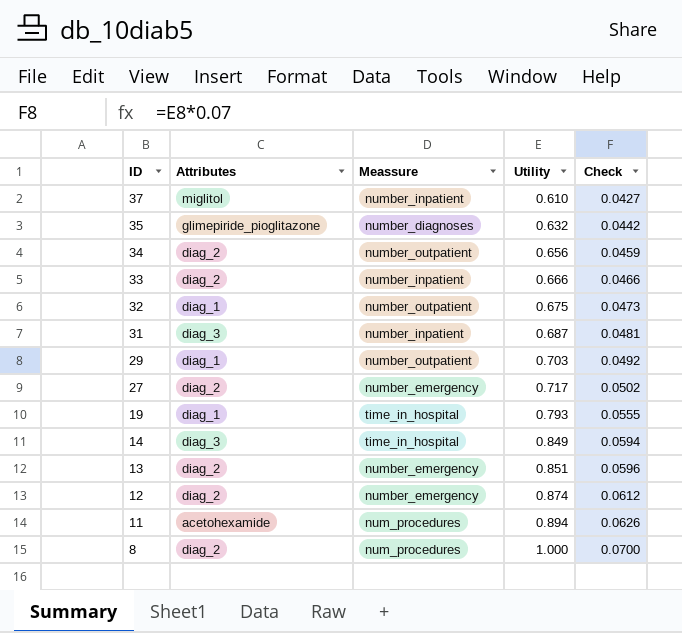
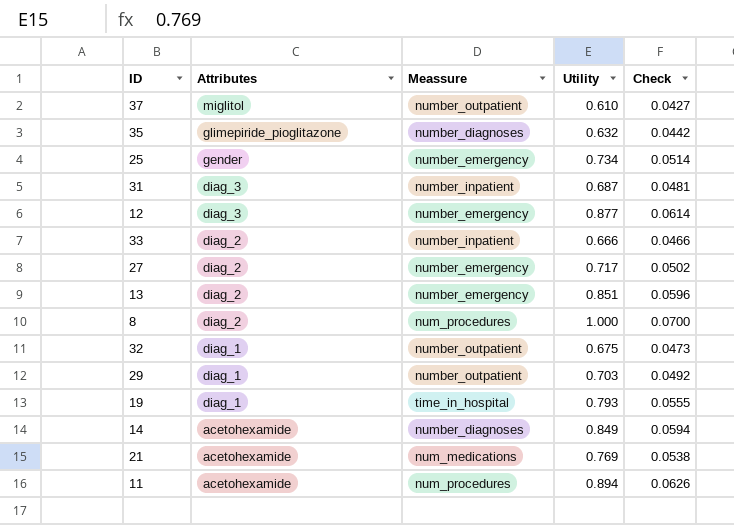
row order: ID descending -> Attributes descending
row 34: diag_2 | number_outpatient | 0.656 | 0.0459 -> none
37 | Meassure: number_inpatient -> number_outpatient
row 25: none -> gender | number_emergency | 0.734 | 0.0514
12 | Attributes: diag_2 -> diag_3
12 | Utility: 0.874 -> 0.877
12 | Check: 0.0612 -> 0.0614
14 | Attributes: diag_3 -> acetohexamide
14 | Meassure: time_in_hospital -> number_diagnoses
row 21: none -> acetohexamide | num_medications | 0.769 | 0.0538

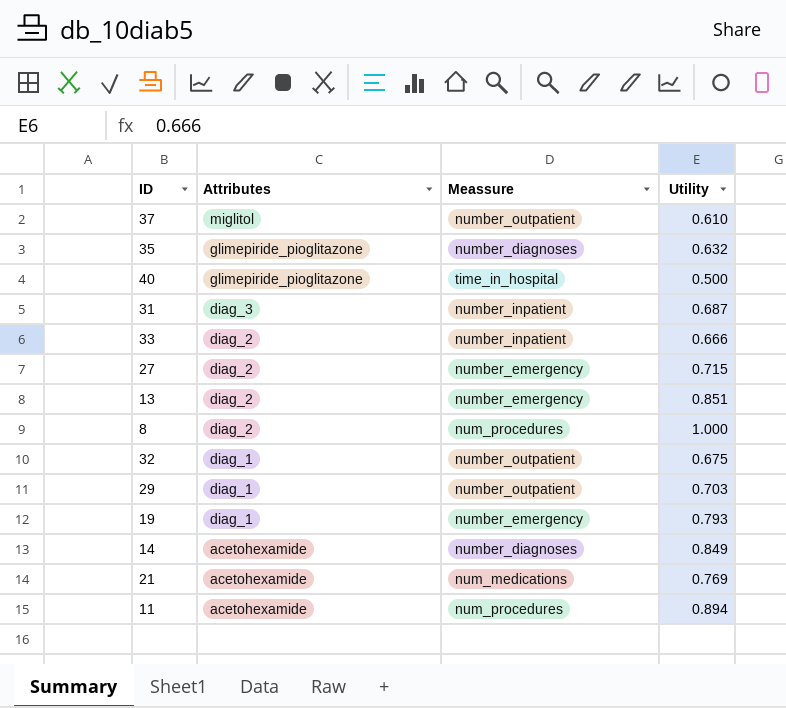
column Check | formula: [Utility] * 0.07 -> none
row 25: gender | number_emergency | 0.734 | 0.0514 -> none
row 12: diag_3 | number_emergency | 0.877 | 0.0614 -> none
row 40: none -> glimepiride_pioglitazone | time_in_hospital | 0.500
27 | Utility: 0.717 -> 0.715
19 | Meassure: time_in_hospital -> number_emergency

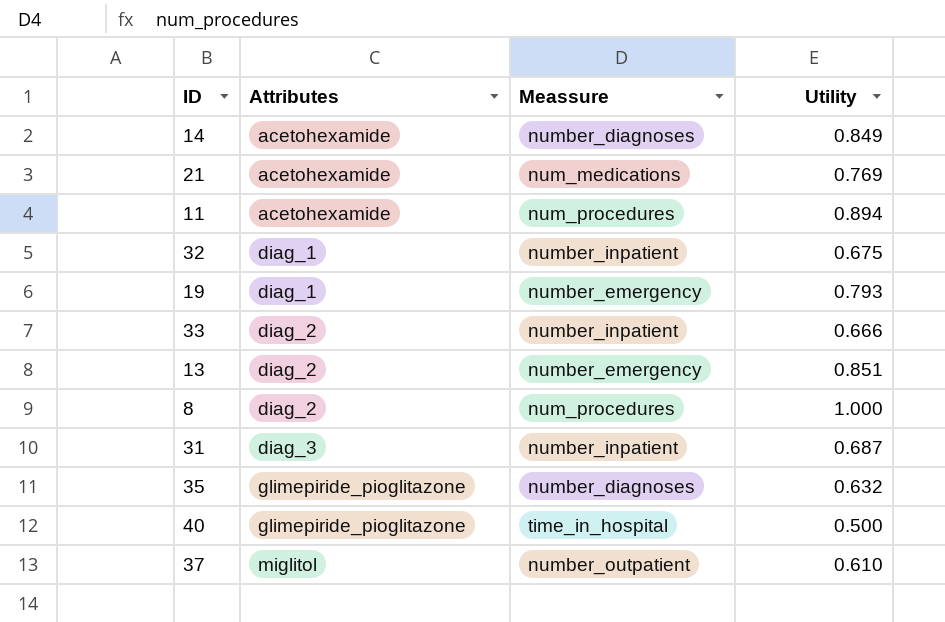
row order: Attributes descending -> Attributes ascending
row 27: diag_2 | number_emergency | 0.715 -> none
row 29: diag_1 | number_outpatient | 0.703 -> none
32 | Meassure: number_outpatient -> number_inpatient

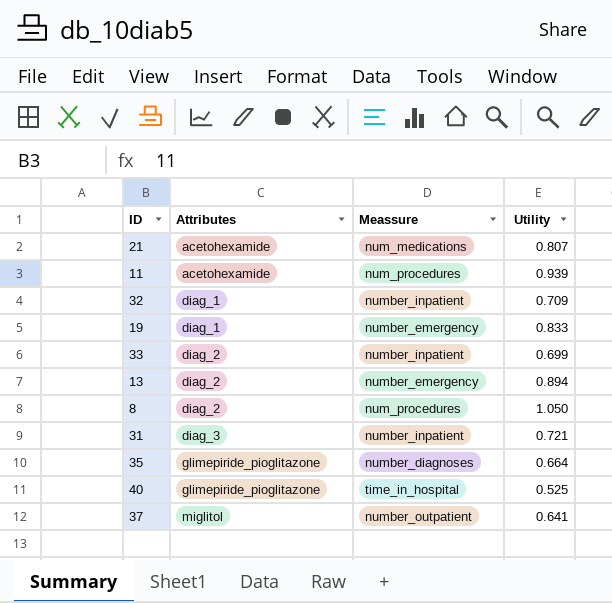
row 14: acetohexamide | number_diagnoses | 0.849 -> none
21 | Utility: 0.769 -> 0.807
11 | Utility: 0.894 -> 0.939
32 | Utility: 0.675 -> 0.709
19 | Utility: 0.793 -> 0.833
33 | Utility: 0.666 -> 0.699
13 | Utility: 0.851 -> 0.894
8 | Utility: 1.000 -> 1.050
31 | Utility: 0.687 -> 0.721
35 | Utility: 0.632 -> 0.664
40 | Utility: 0.500 -> 0.525
37 | Utility: 0.610 -> 0.641

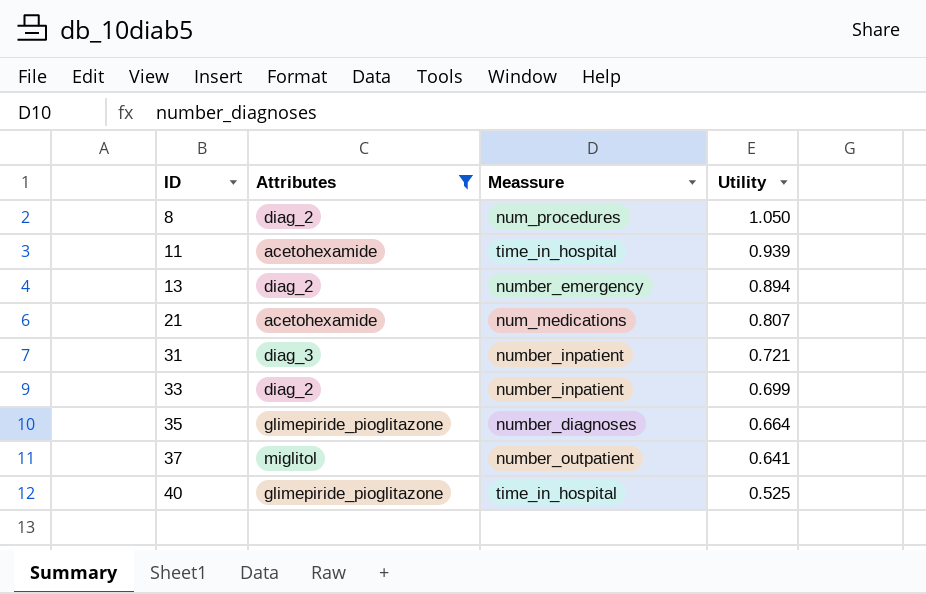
filter: none -> Attributes != diag_1
row order: Attributes ascending -> ID ascending
11 | Meassure: num_procedures -> time_in_hospital

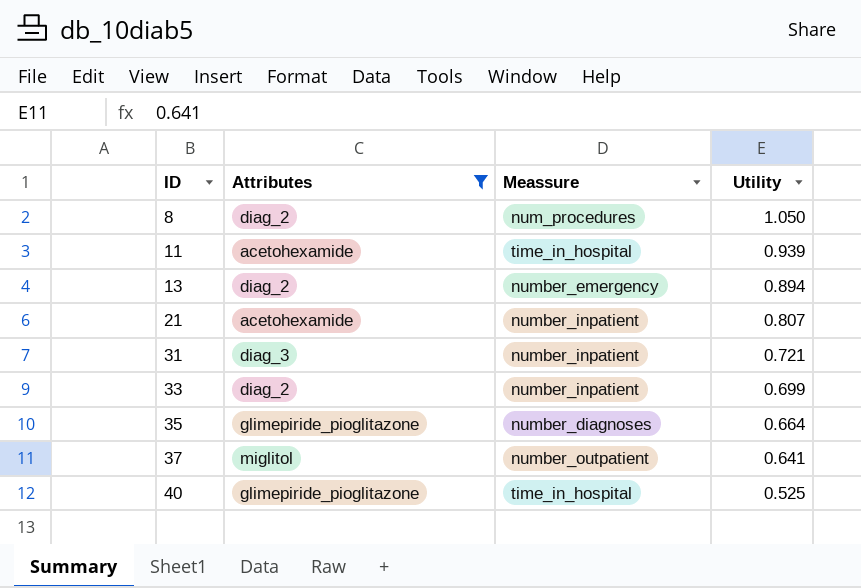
21 | Meassure: num_medications -> number_inpatient

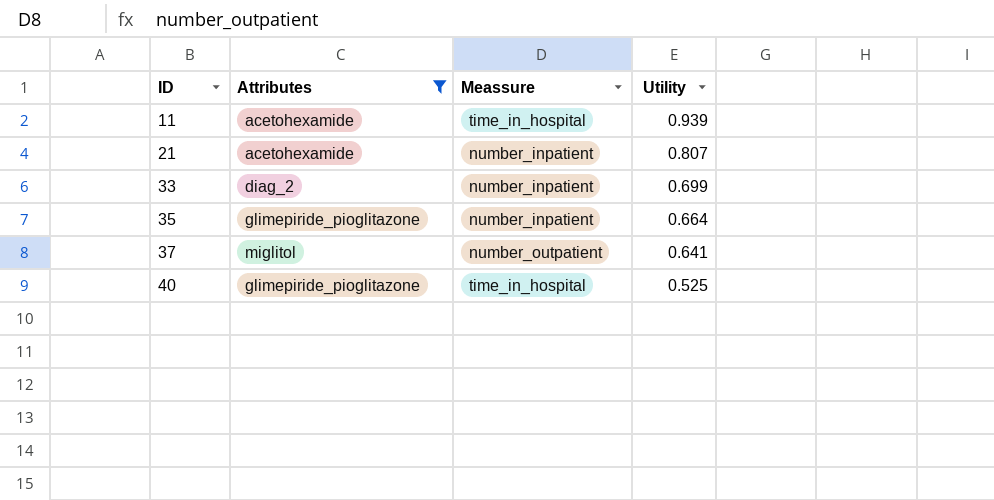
row 8: diag_2 | num_procedures | 1.050 -> none
row 13: diag_2 | number_emergency | 0.894 -> none
row 31: diag_3 | number_inpatient | 0.721 -> none
35 | Meassure: number_diagnoses -> number_inpatient

